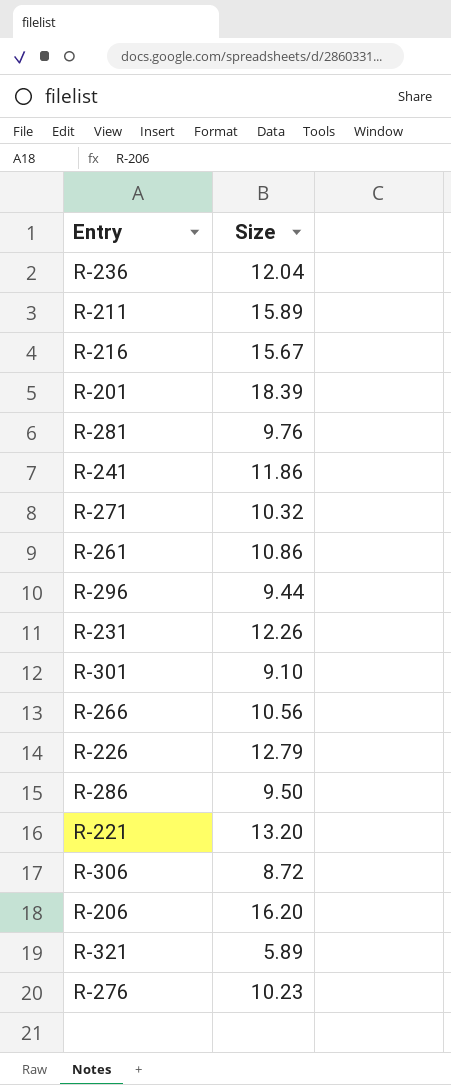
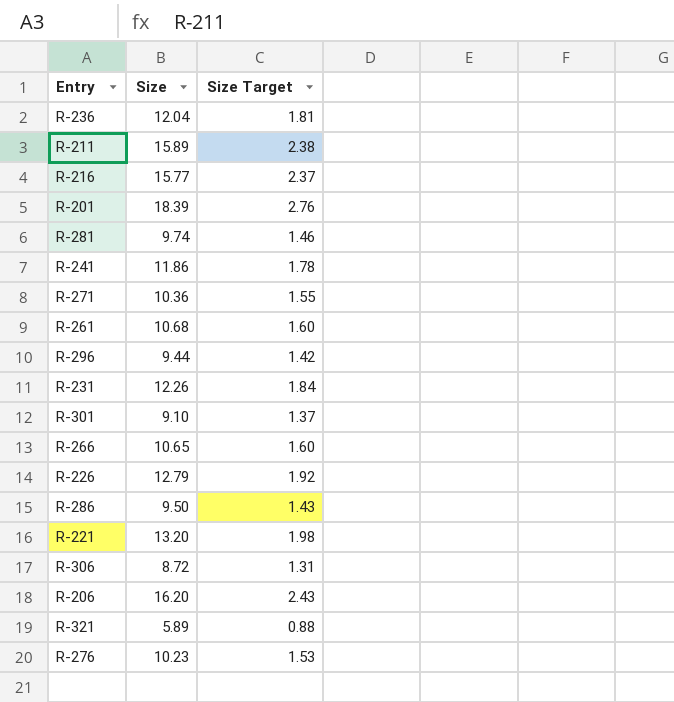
column Size Target | formula: none -> [Size] * 0.15
R-216 | Size: 15.67 -> 15.77
R-281 | Size: 9.76 -> 9.74
R-271 | Size: 10.32 -> 10.36
R-261 | Size: 10.86 -> 10.68
R-266 | Size: 10.56 -> 10.65

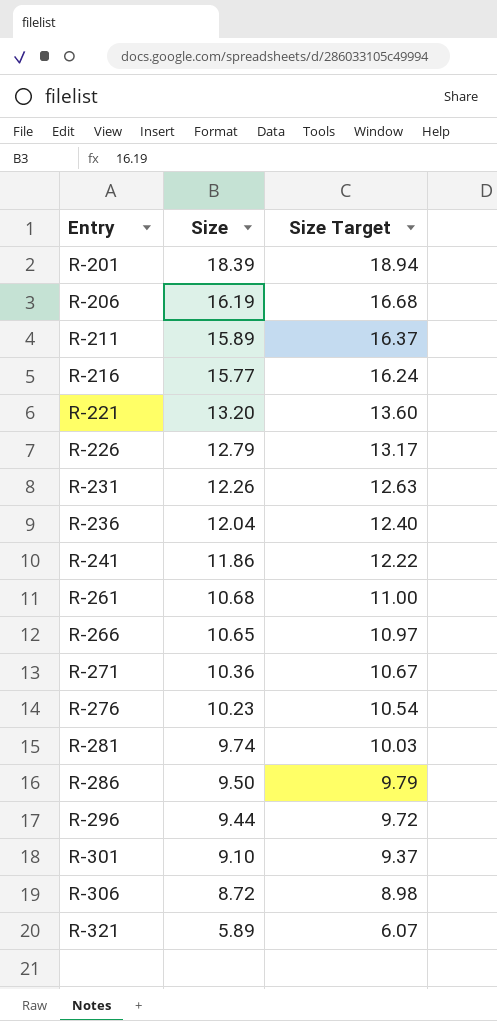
row order: none -> Entry ascending
column Size Target | formula: [Size] * 0.15 -> [Size] * 1.03
R-206 | Size: 16.20 -> 16.19

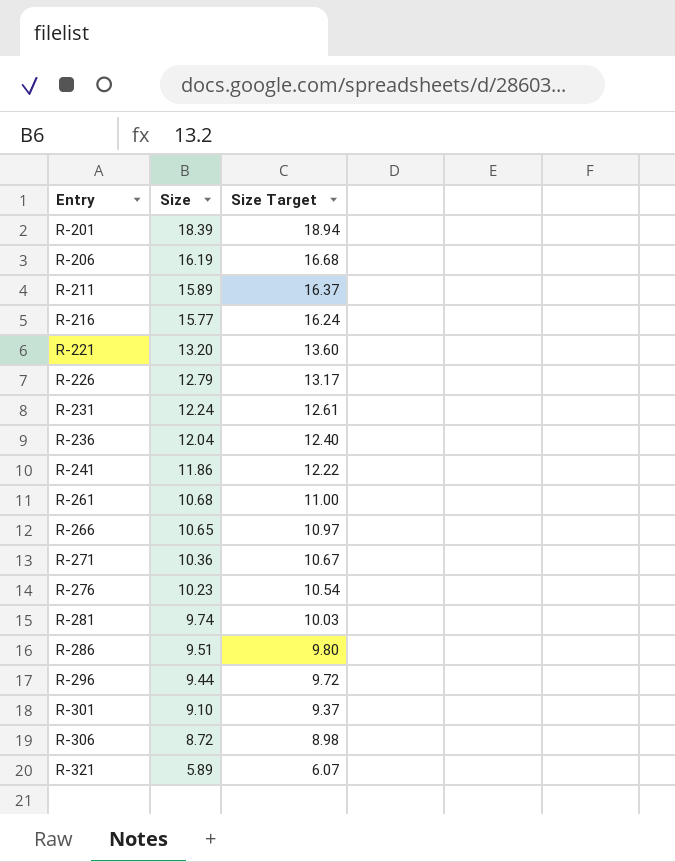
R-231 | Size: 12.26 -> 12.24
R-231 | Size Target: 12.63 -> 12.61
R-286 | Size: 9.50 -> 9.51
R-286 | Size Target: 9.79 -> 9.80

